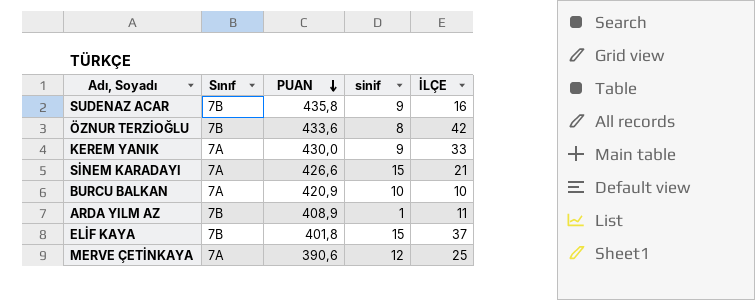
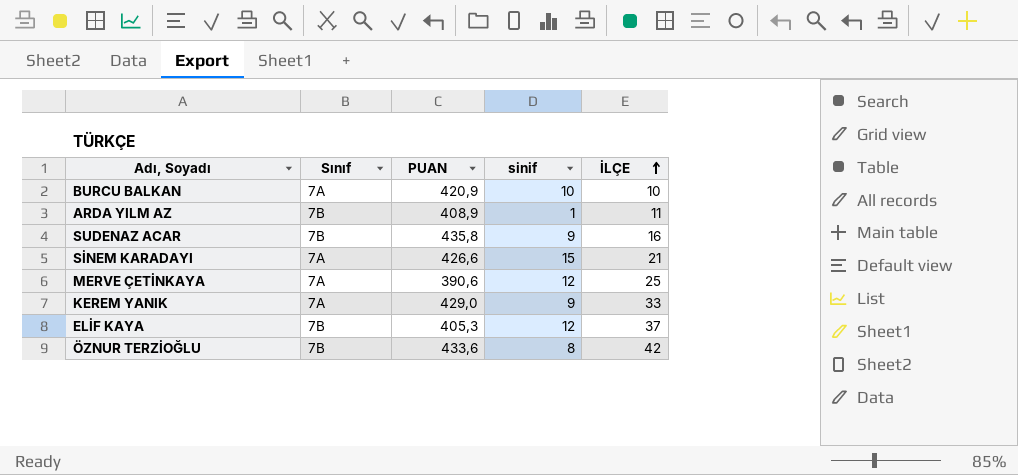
row order: PUAN descending -> İLÇE ascending
KEREM YANIK | PUAN: 430,0 -> 429,0
ELİF KAYA | PUAN: 401,8 -> 405,3
ELİF KAYA | sinif: 15 -> 12

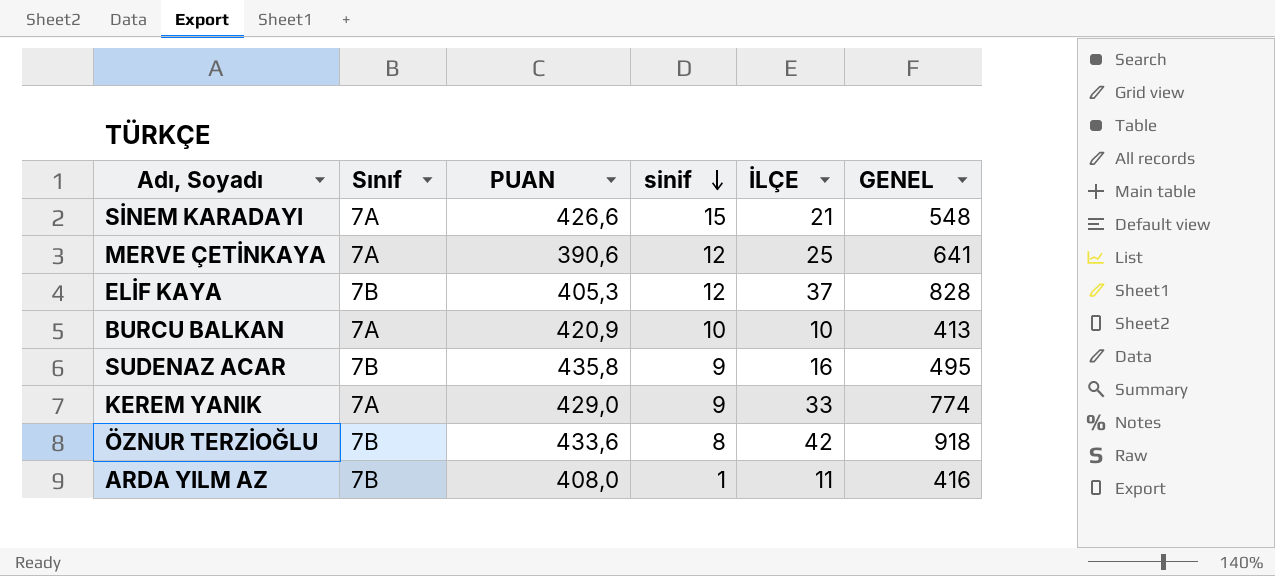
row order: İLÇE ascending -> sinif descending
column GENEL | position: none -> 6
ARDA YILM AZ | PUAN: 408,9 -> 408,0

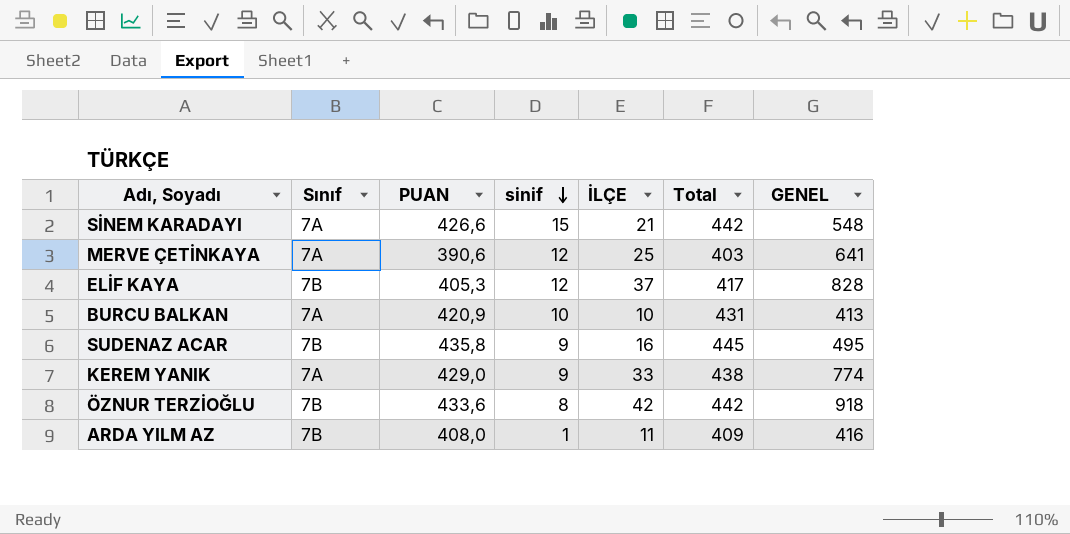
column Total | formula: none -> [PUAN] + [sinif]

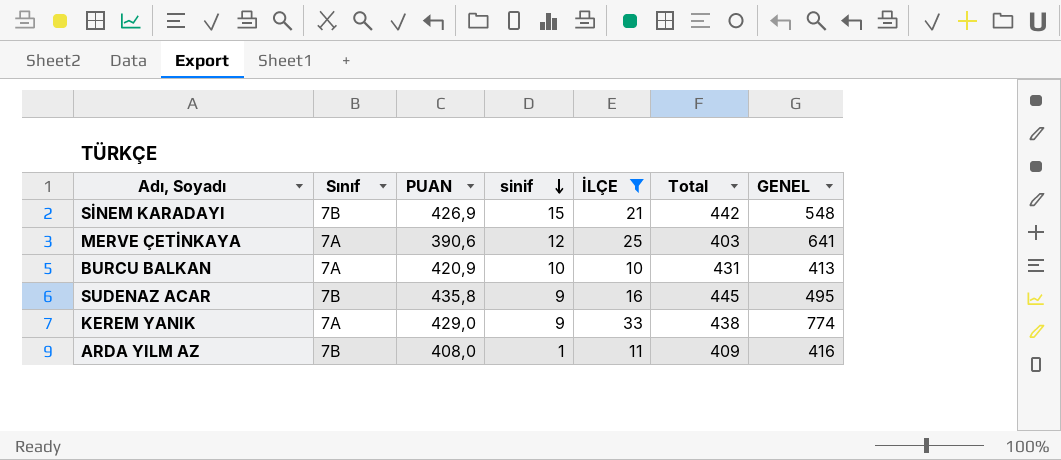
filter: none -> İLÇE <= 33
SİNEM KARADAYI | Sınıf: 7A -> 7B
SİNEM KARADAYI | PUAN: 426,6 -> 426,9

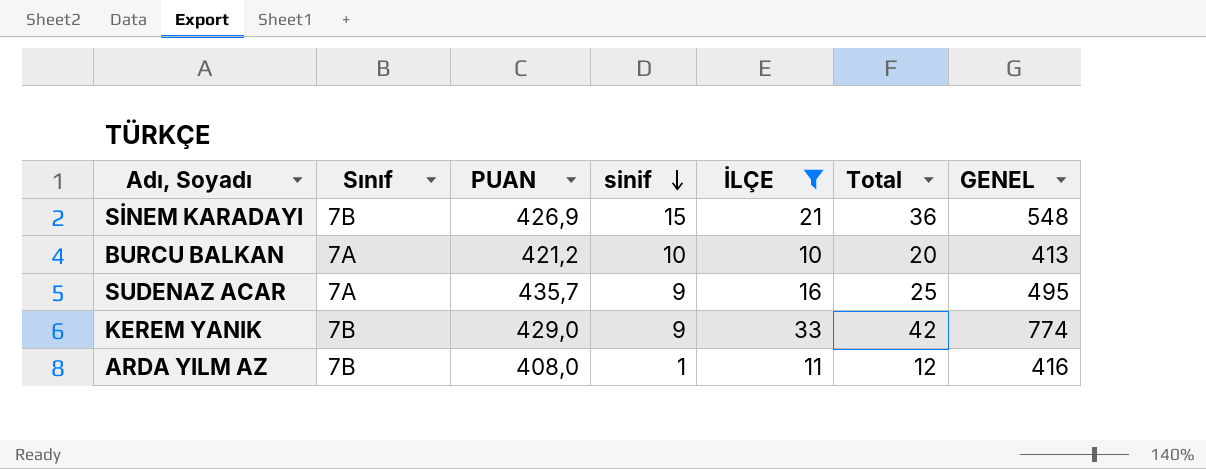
column Total | formula: [PUAN] + [sinif] -> [sinif] + [İLÇE]
row MERVE ÇETİNKAYA: 7A | 390,6 | 12 | 25 | 403 | 641 -> none
BURCU BALKAN | PUAN: 420,9 -> 421,2
SUDENAZ ACAR | Sınıf: 7B -> 7A
SUDENAZ ACAR | PUAN: 435,8 -> 435,7
KEREM YANIK | Sınıf: 7A -> 7B

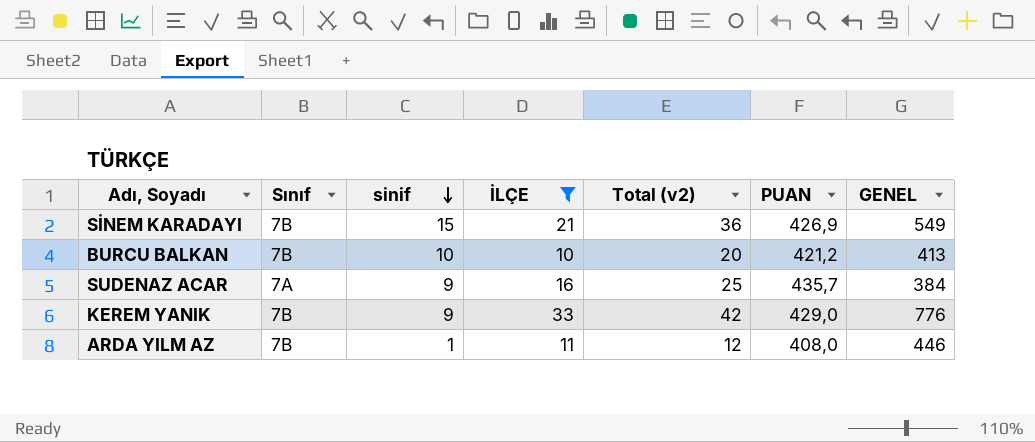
column name: Total -> Total (v2)
column PUAN | position: 3 -> 6
SİNEM KARADAYI | GENEL: 548 -> 549
BURCU BALKAN | Sınıf: 7A -> 7B
SUDENAZ ACAR | GENEL: 495 -> 384
KEREM YANIK | GENEL: 774 -> 776
ARDA YILM AZ | GENEL: 416 -> 446

